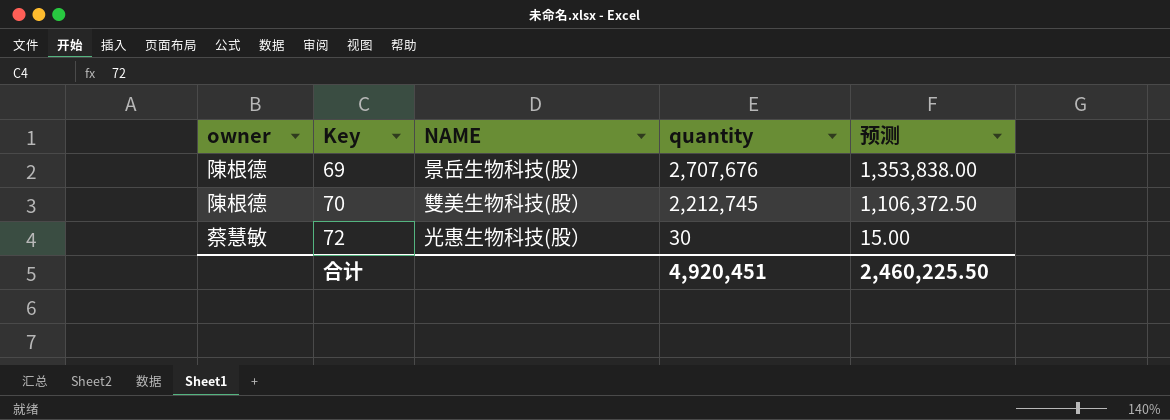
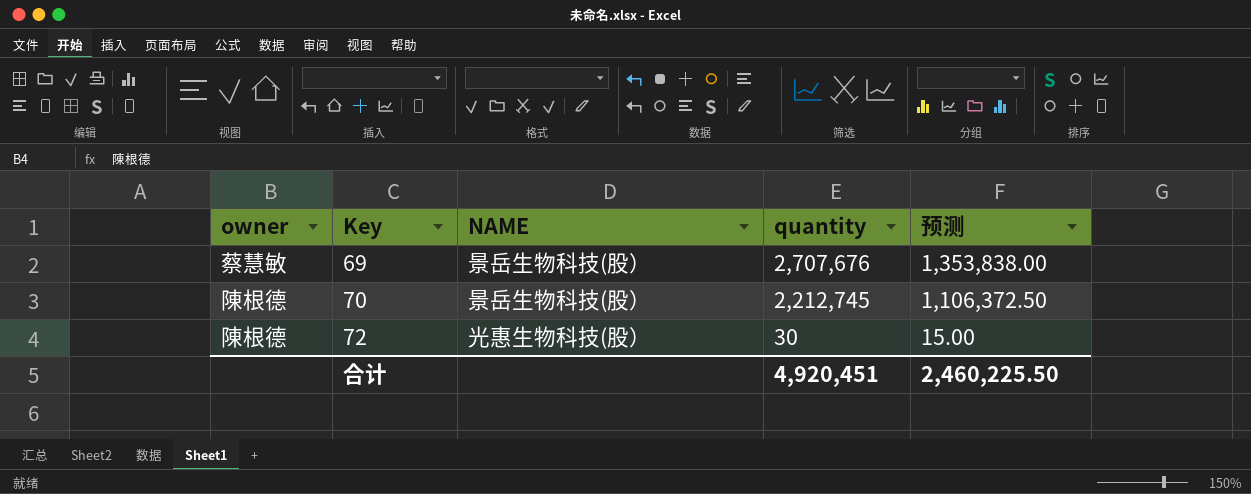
69 | owner: 陳根德 -> 蔡慧敏
70 | NAME: 雙美生物科技(股） -> 景岳生物科技(股）
72 | owner: 蔡慧敏 -> 陳根德

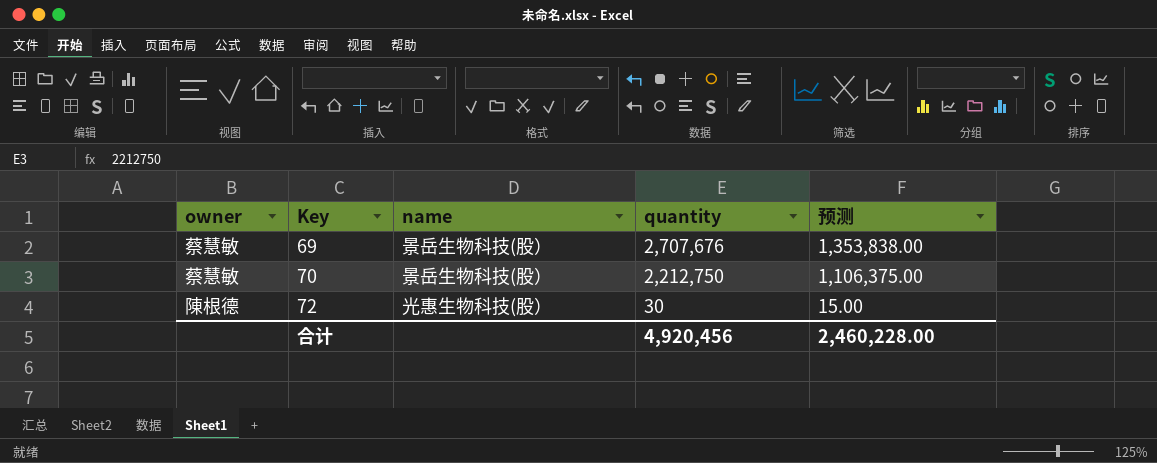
column name: NAME -> name
70 | owner: 陳根德 -> 蔡慧敏
70 | quantity: 2,212,745 -> 2,212,750
70 | 预测: 1,106,372.50 -> 1,106,375.00
合计 | quantity: 4,920,451 -> 4,920,456
合计 | 预测: 2,460,225.50 -> 2,460,228.00

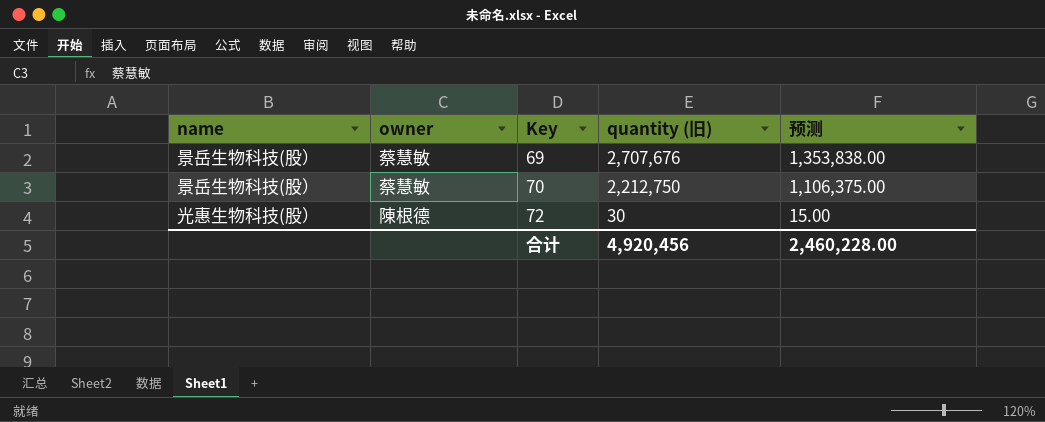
column name | position: 3 -> 1
column name: quantity -> quantity (旧)

